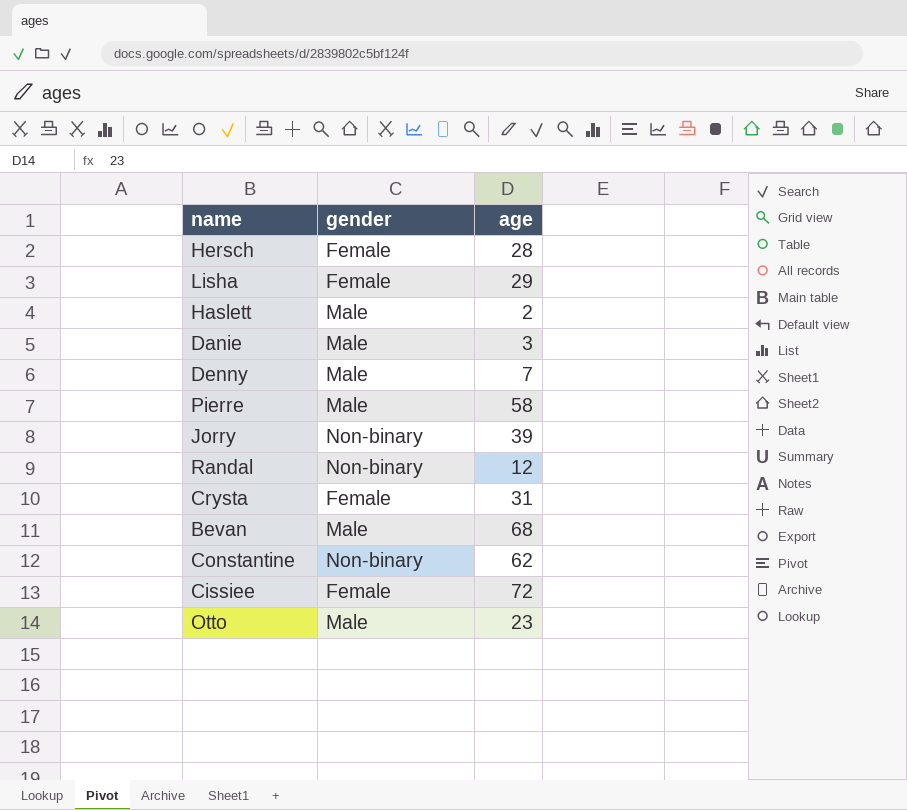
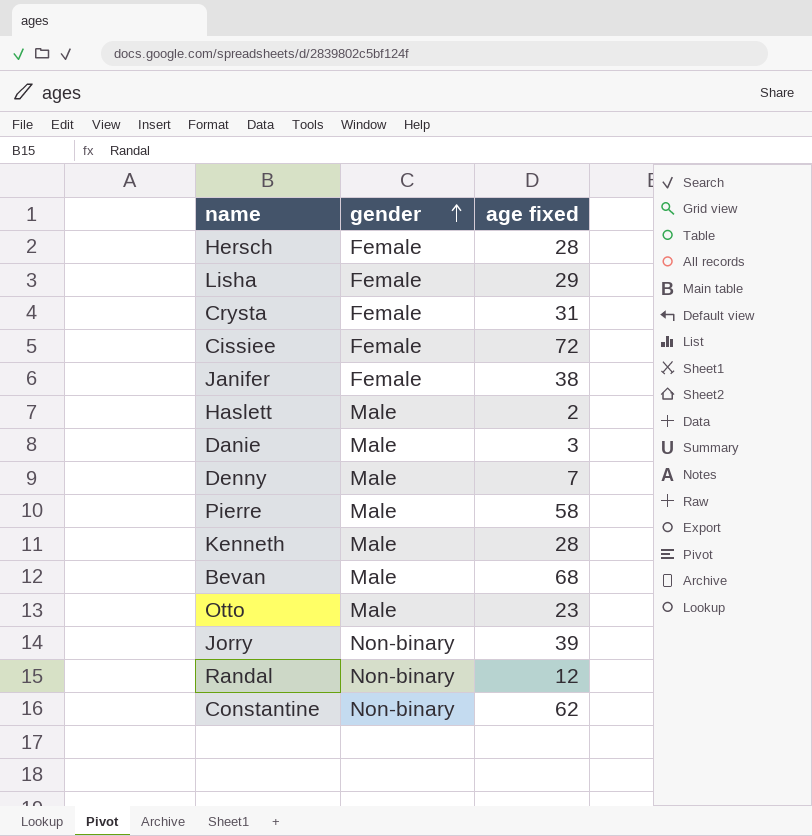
row order: none -> gender ascending
column name: age -> age fixed
row Janifer: none -> Female | 38
row Kenneth: none -> Male | 28

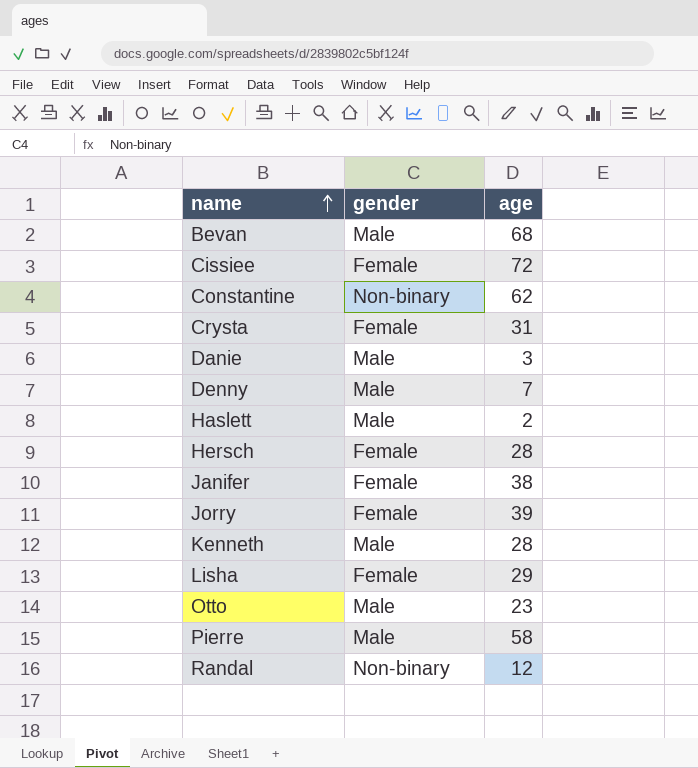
row order: gender ascending -> name ascending
column name: age fixed -> age
Jorry | gender: Non-binary -> Female

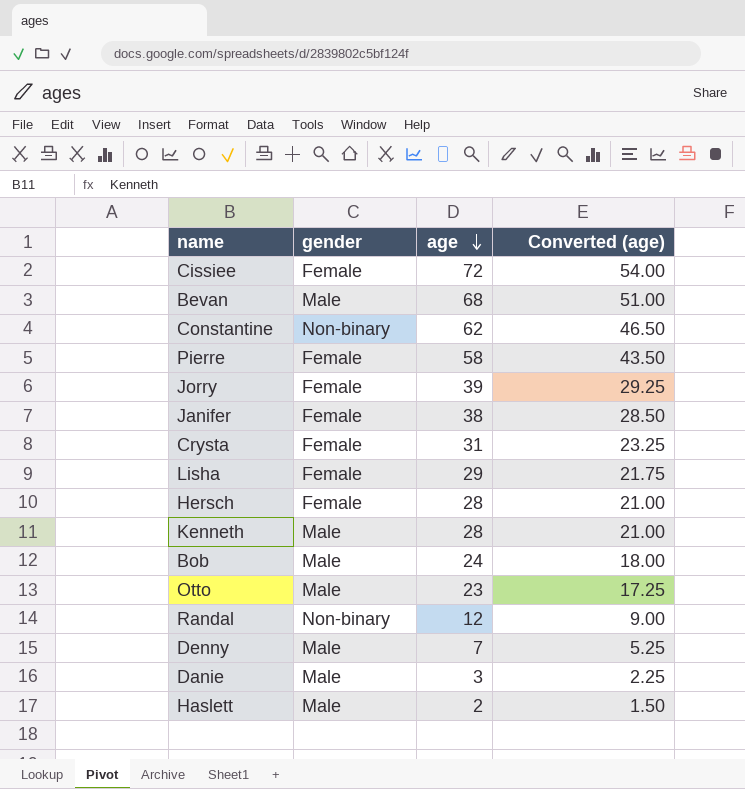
row order: name ascending -> age descending
column Converted (age) | formula: none -> [age] * 0.75
Pierre | gender: Male -> Female
row Bob: none -> Male | 24 | 18.00

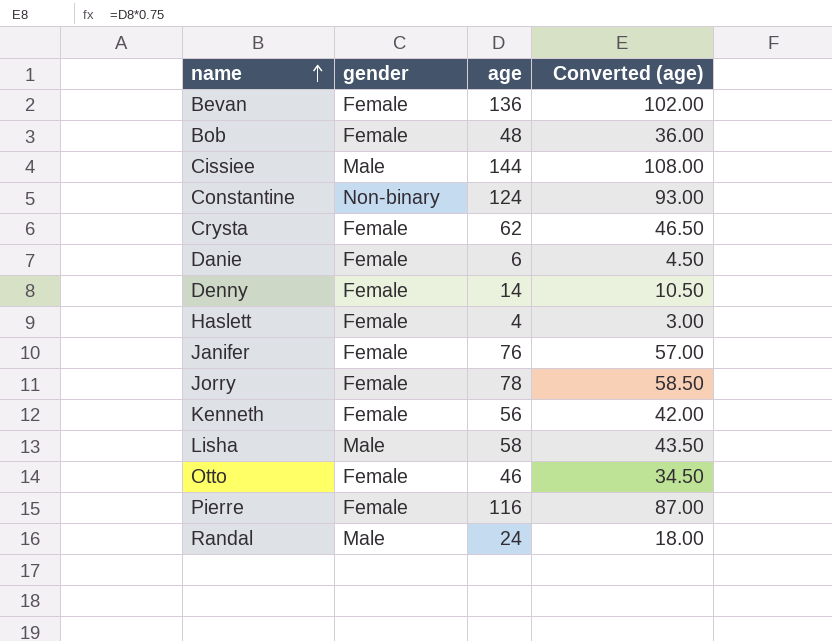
row order: age descending -> name ascending
row Hersch: Female | 28 | 21.00 -> none
Bevan | gender: Male -> Female
Bevan | age: 68 -> 136
Bevan | Converted (age): 51.00 -> 102.00
Bob | gender: Male -> Female
Bob | age: 24 -> 48
Bob | Converted (age): 18.00 -> 36.00
Cissiee | gender: Female -> Male
Cissiee | age: 72 -> 144
Cissiee | Converted (age): 54.00 -> 108.00
Constantine | age: 62 -> 124
Constantine | Converted (age): 46.50 -> 93.00
Crysta | age: 31 -> 62
Crysta | Converted (age): 23.25 -> 46.50
Danie | gender: Male -> Female
Danie | age: 3 -> 6
Danie | Converted (age): 2.25 -> 4.50
Denny | gender: Male -> Female
Denny | age: 7 -> 14
Denny | Converted (age): 5.25 -> 10.50
Haslett | gender: Male -> Female
Haslett | age: 2 -> 4
Haslett | Converted (age): 1.50 -> 3.00
Janifer | age: 38 -> 76
Janifer | Converted (age): 28.50 -> 57.00
Jorry | age: 39 -> 78
Jorry | Converted (age): 29.25 -> 58.50
Kenneth | gender: Male -> Female
Kenneth | age: 28 -> 56
Kenneth | Converted (age): 21.00 -> 42.00
Lisha | gender: Female -> Male
Lisha | age: 29 -> 58
Lisha | Converted (age): 21.75 -> 43.50
Otto | gender: Male -> Female
Otto | age: 23 -> 46
Otto | Converted (age): 17.25 -> 34.50
Pierre | age: 58 -> 116
Pierre | Converted (age): 43.50 -> 87.00
Randal | gender: Non-binary -> Male
Randal | age: 12 -> 24
Randal | Converted (age): 9.00 -> 18.00

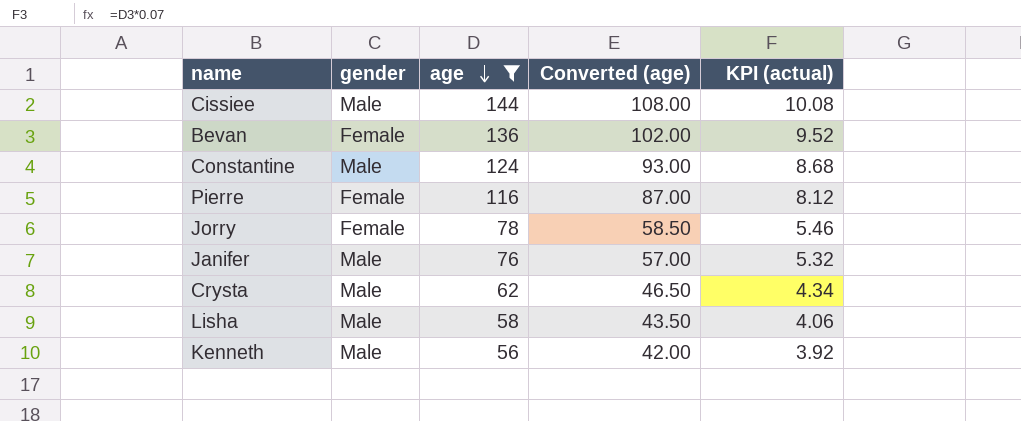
filter: none -> age >= 56
row order: name ascending -> age descending
column KPI (actual) | formula: none -> [age] * 0.07
Constantine | gender: Non-binary -> Male
Janifer | gender: Female -> Male
Crysta | gender: Female -> Male
Kenneth | gender: Female -> Male

